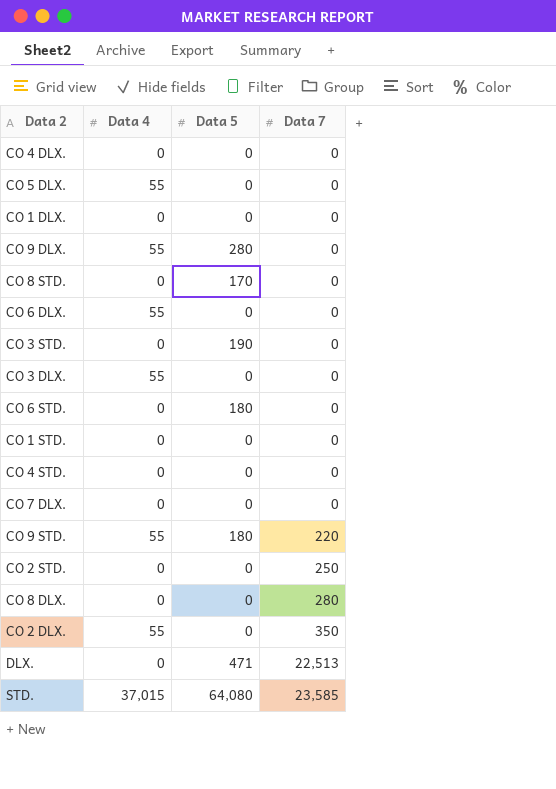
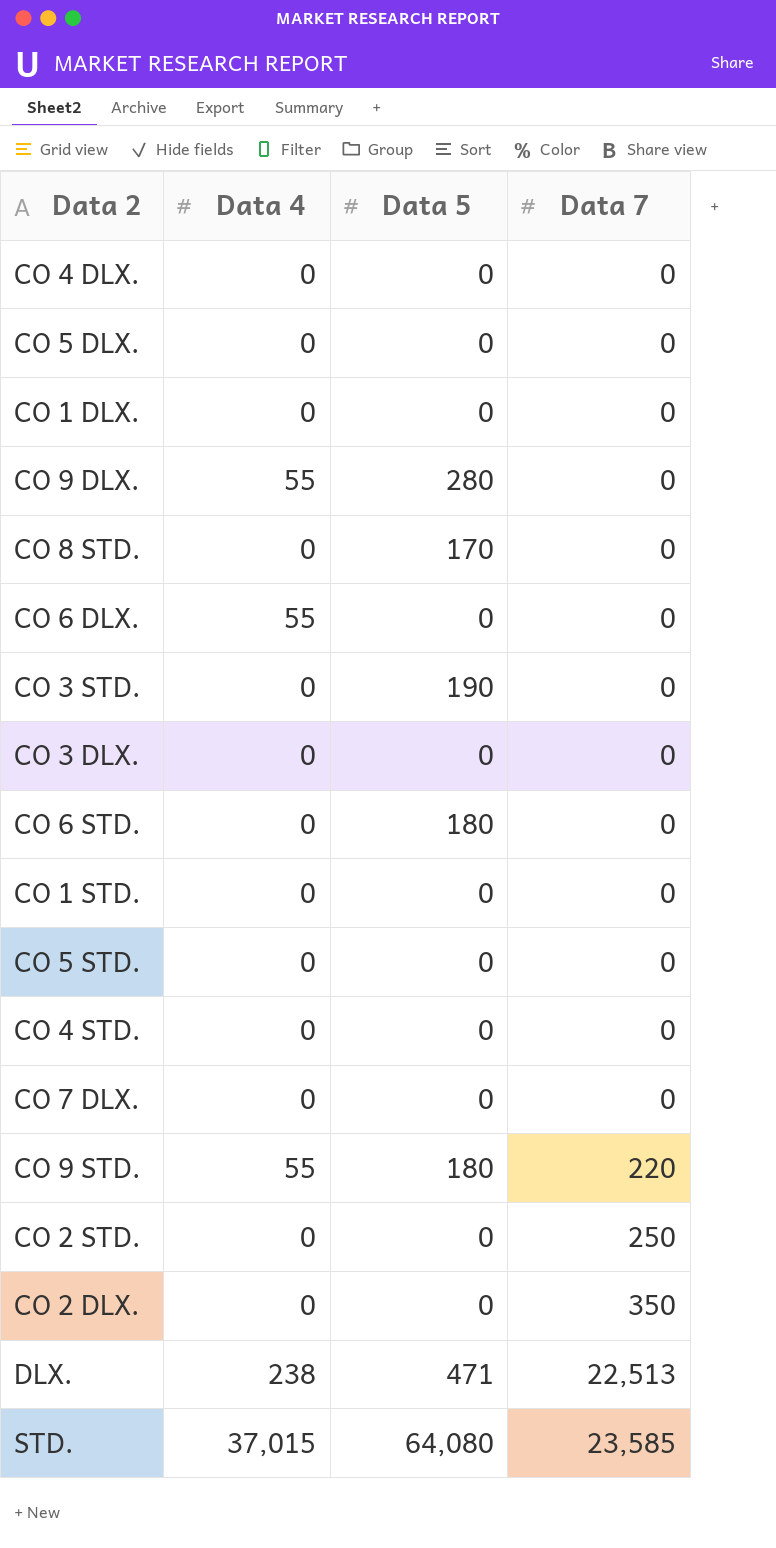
row CO 8 DLX.: 0 | 0 | 280 -> none
CO 5 DLX. | Data 4: 55 -> 0
CO 3 DLX. | Data 4: 55 -> 0
row CO 5 STD.: none -> 0 | 0 | 0
CO 2 DLX. | Data 4: 55 -> 0
DLX. | Data 4: 0 -> 238

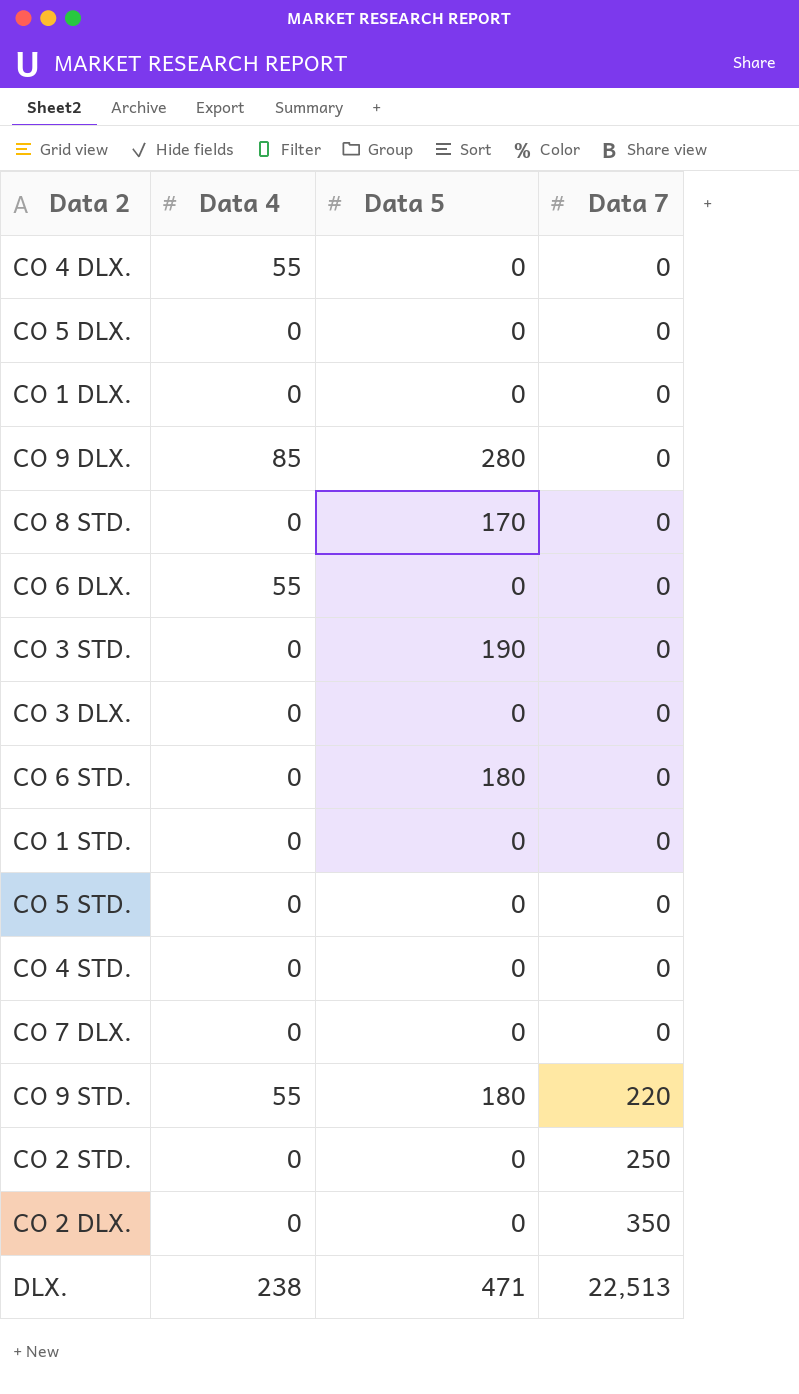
row STD.: 37,015 | 64,080 | 23,585 -> none
CO 4 DLX. | Data 4: 0 -> 55
CO 9 DLX. | Data 4: 55 -> 85

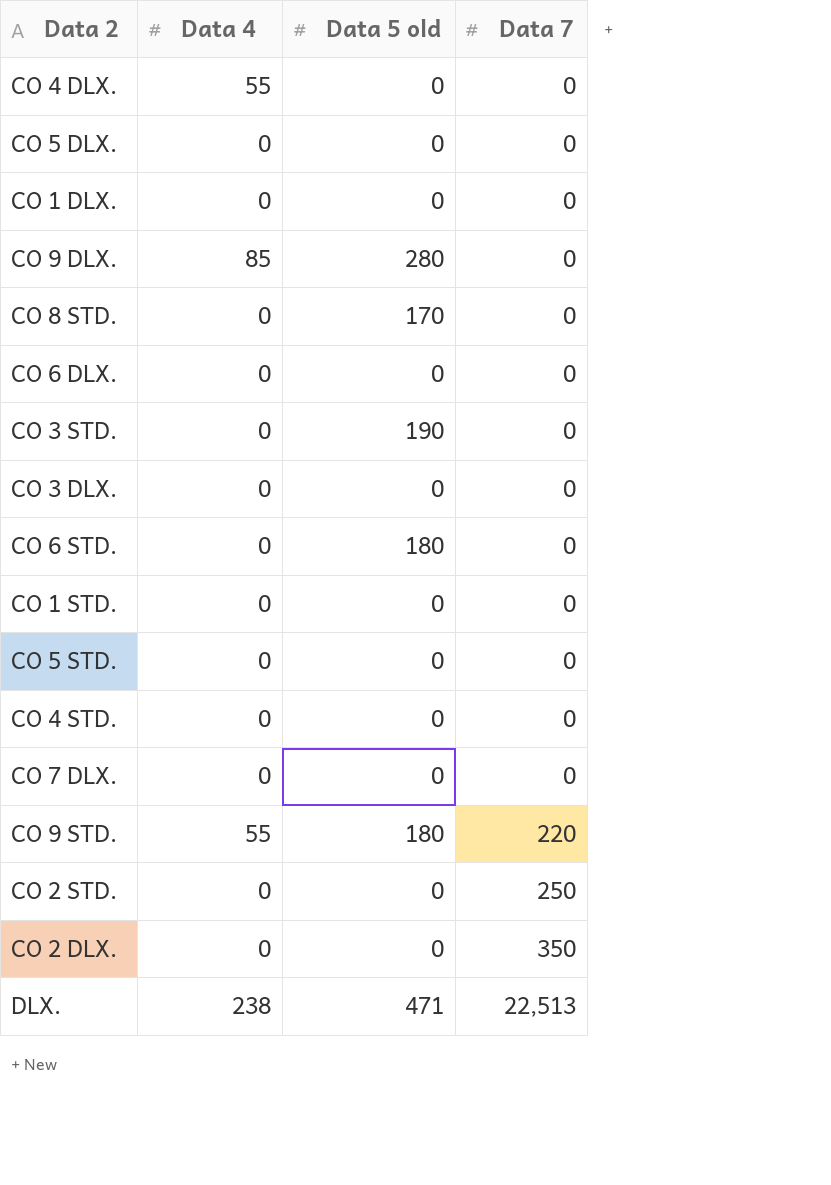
column name: Data 5 -> Data 5 old
CO 6 DLX. | Data 4: 55 -> 0

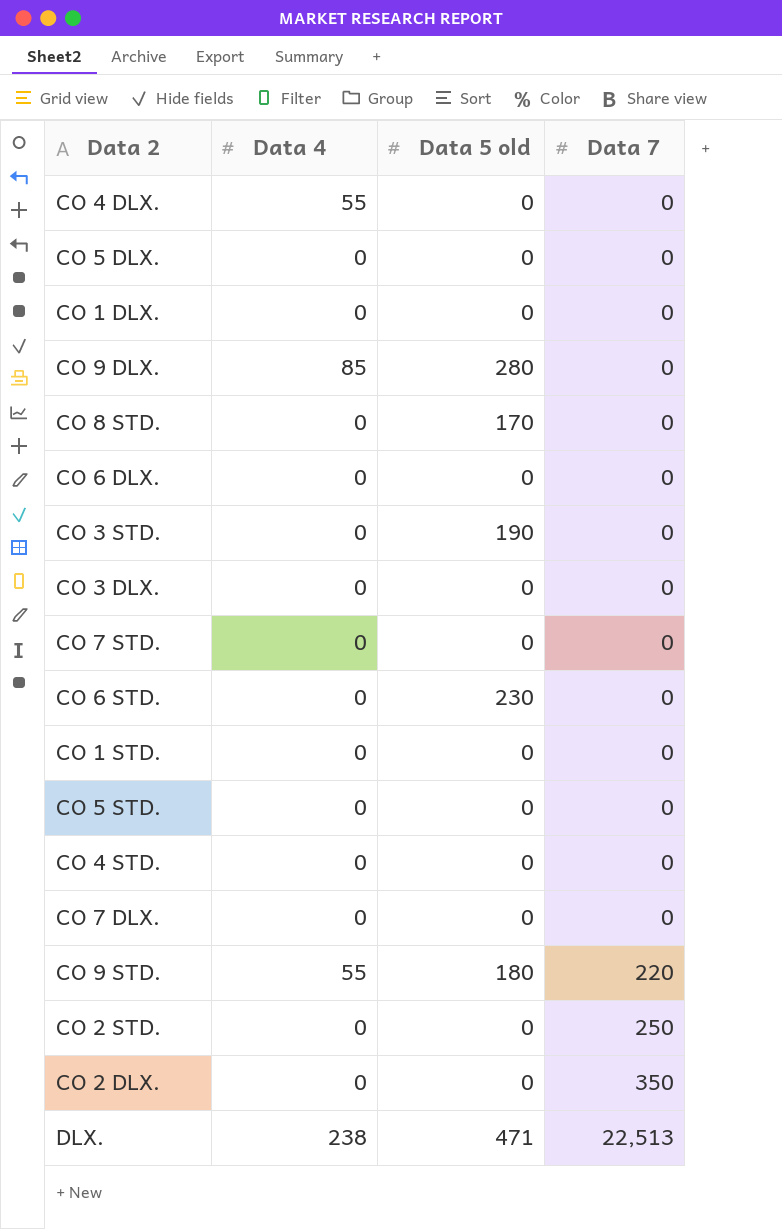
row CO 7 STD.: none -> 0 | 0 | 0
CO 6 STD. | Data 5 old: 180 -> 230

